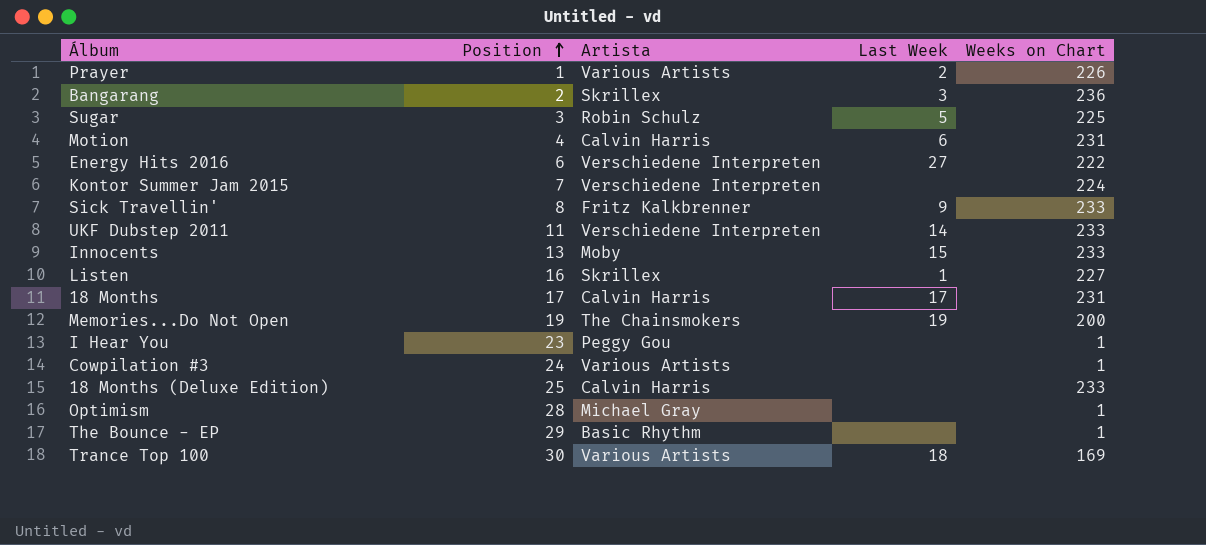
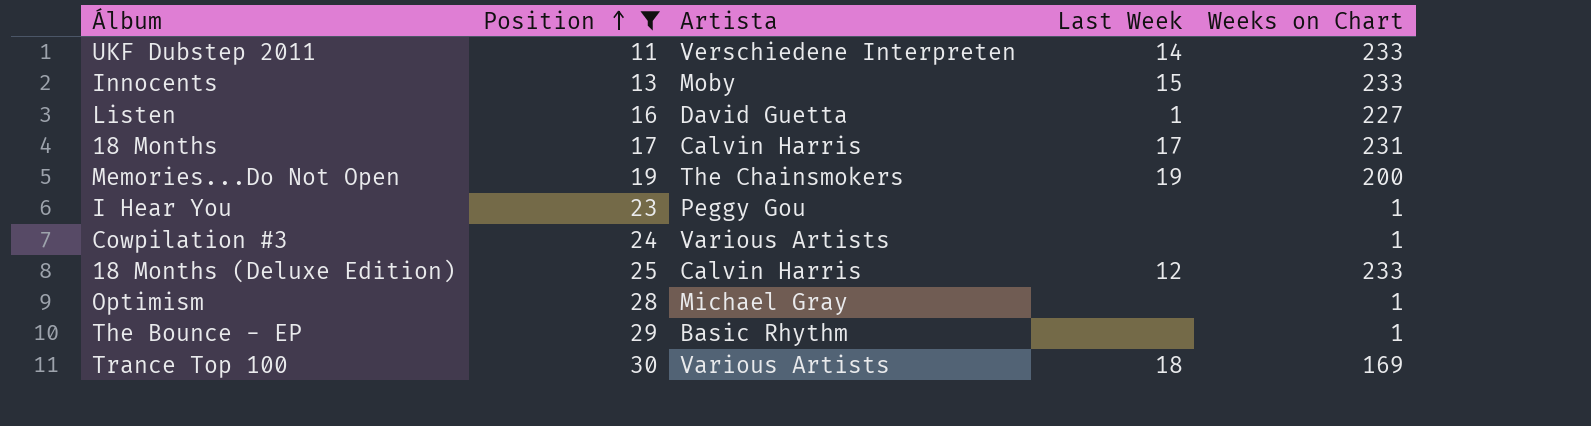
filter: none -> Position >= 11
Listen | Artista: Skrillex -> David Guetta
18 Months (Deluxe Edition) | Last Week: none -> 12

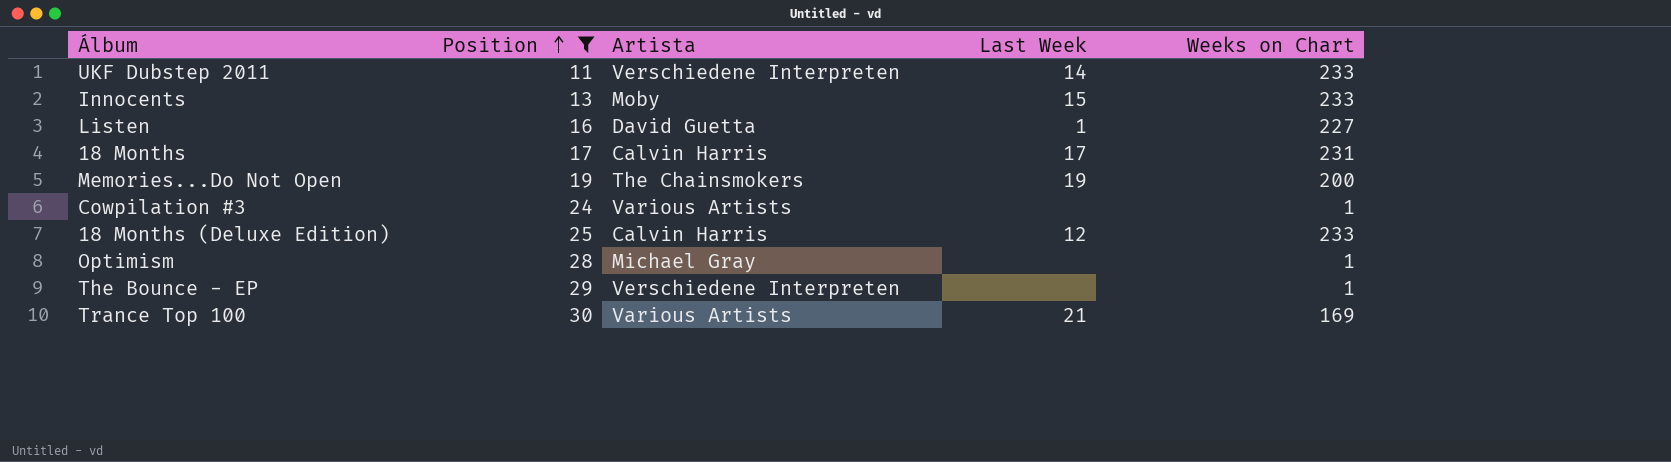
row I Hear You: 23 | Peggy Gou | none | 1 -> none
The Bounce - EP | Artista: Basic Rhythm -> Verschiedene Interpreten
Trance Top 100 | Last Week: 18 -> 21

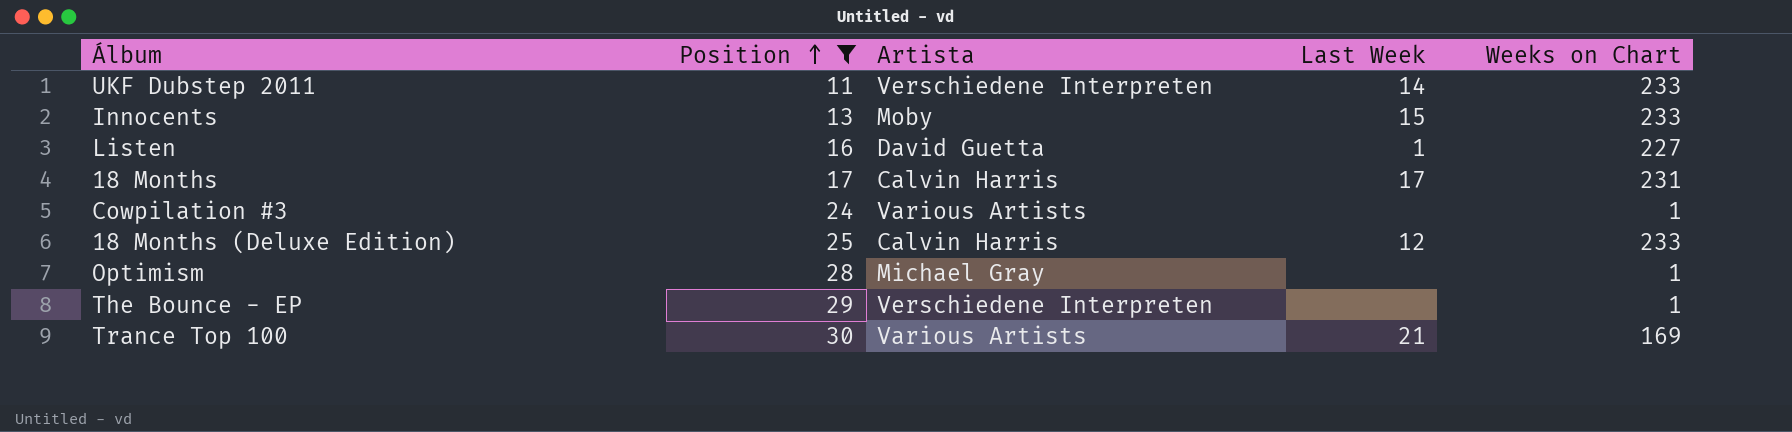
row Memories...Do Not Open: 19 | The Chainsmokers | 19 | 200 -> none

